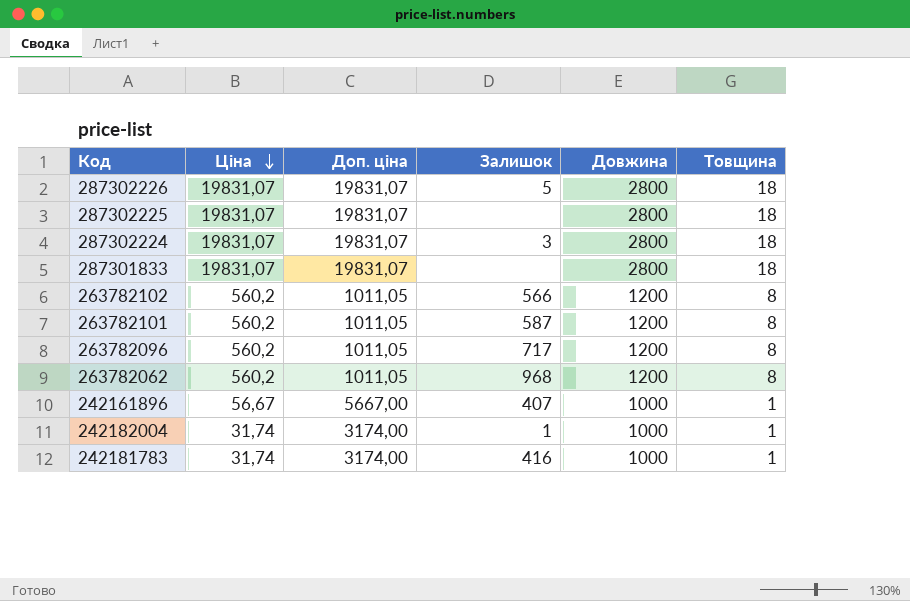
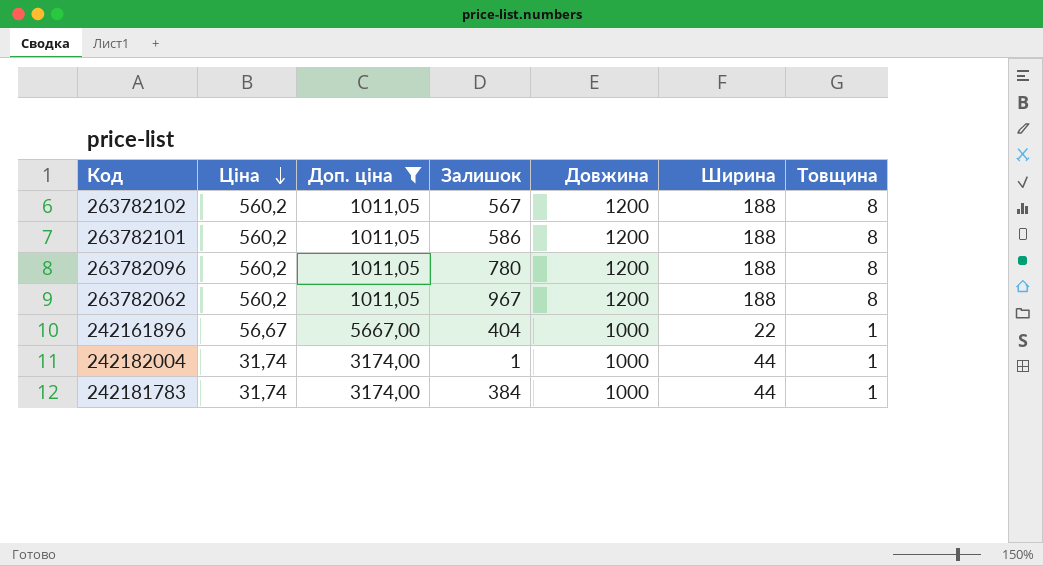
filter: none -> Доп. ціна != 19831,07
column Ширина | position: none -> 6
263782102 | Залишок: 566 -> 567
263782101 | Залишок: 587 -> 586
263782096 | Залишок: 717 -> 780
263782062 | Залишок: 968 -> 967
242161896 | Залишок: 407 -> 404
242181783 | Залишок: 416 -> 384

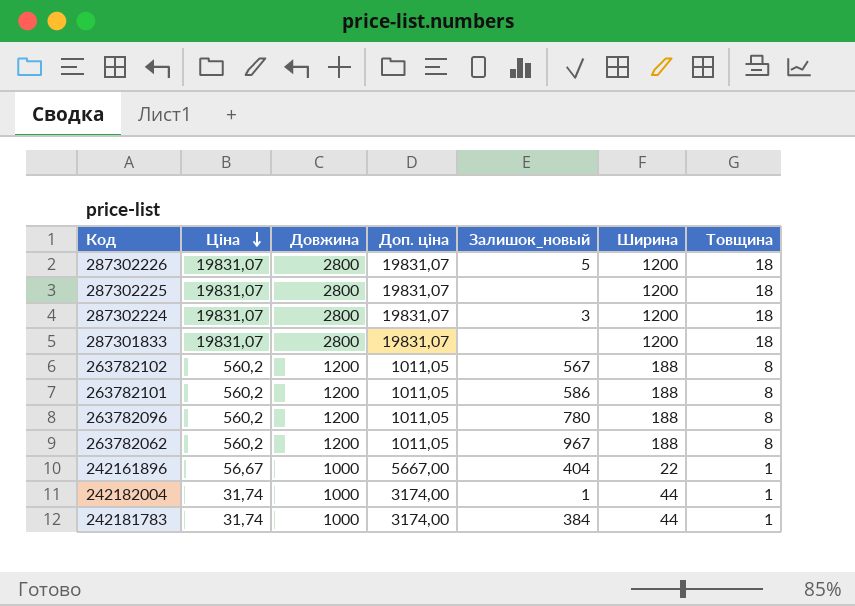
filter: Доп. ціна != 19831,07 -> none
column Довжина | position: 5 -> 3
column name: Залишок -> Залишок_новый

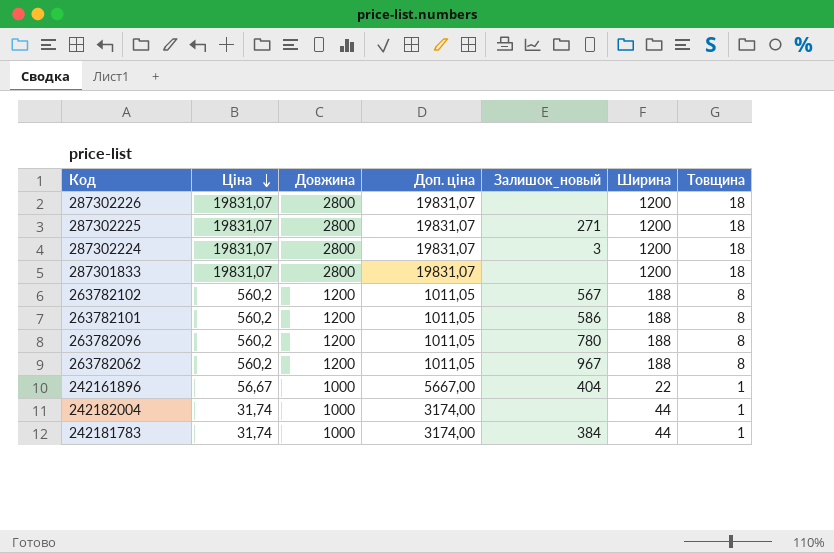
287302226 | Залишок_новый: 5 -> none
287302225 | Залишок_новый: none -> 271
242182004 | Залишок_новый: 1 -> none

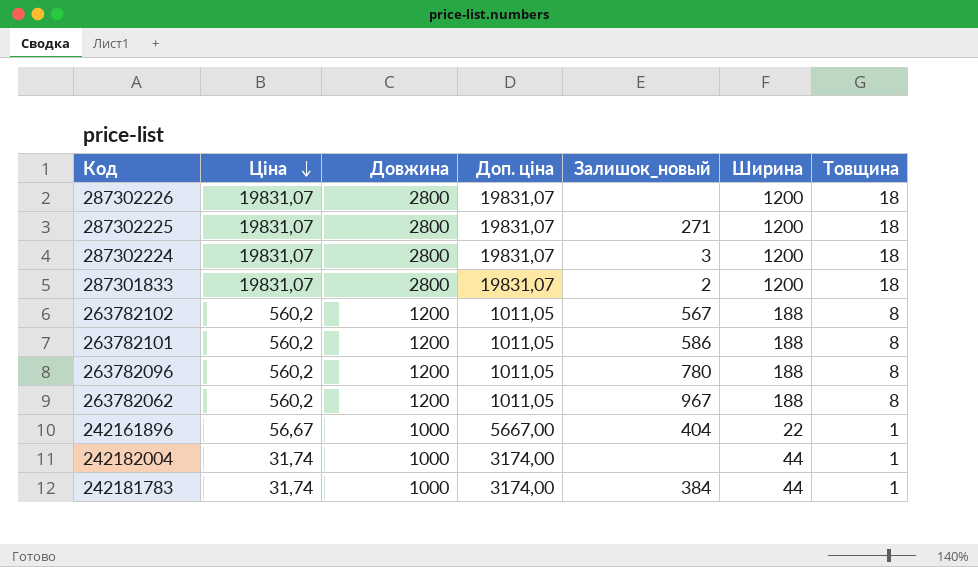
287301833 | Залишок_новый: none -> 2

